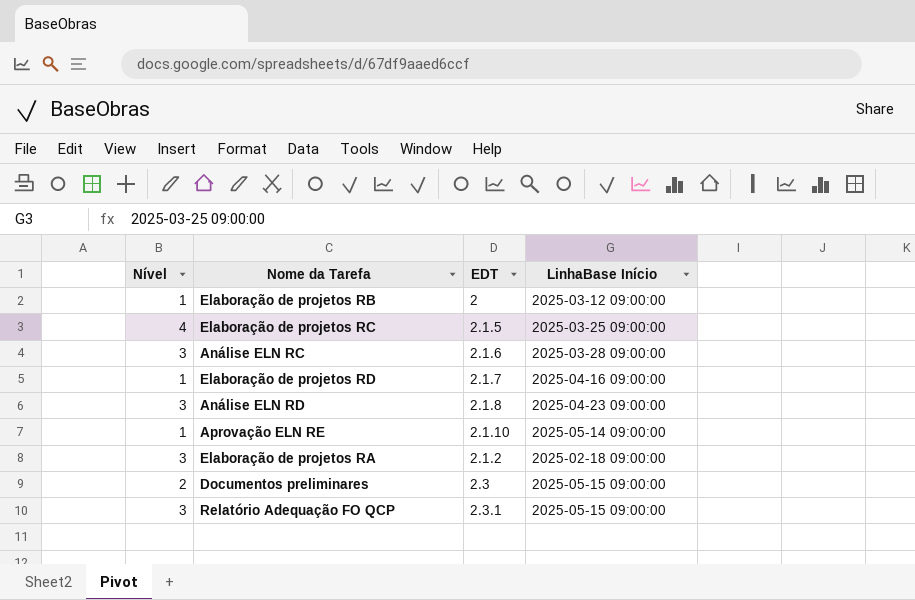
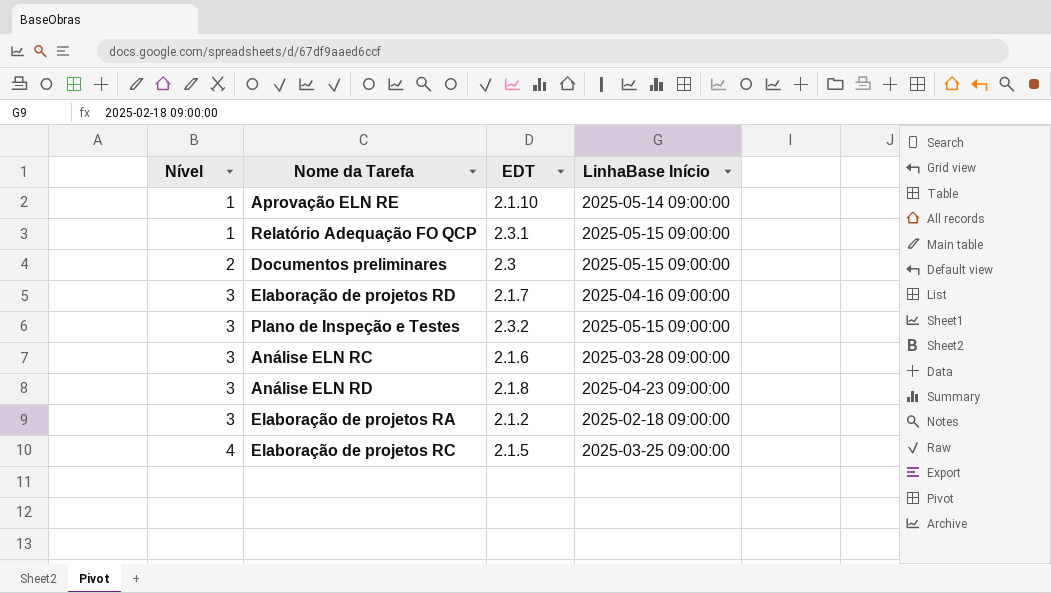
row order: none -> Nível ascending
row Elaboração de projetos RB: 1 | 2 | 2025-03-12 09:00:00 -> none
Relatório Adequação FO QCP | Nível: 3 -> 1
Elaboração de projetos RD | Nível: 1 -> 3
row Plano de Inspeção e Testes: none -> 3 | 2.3.2 | 2025-05-15 09:00:00

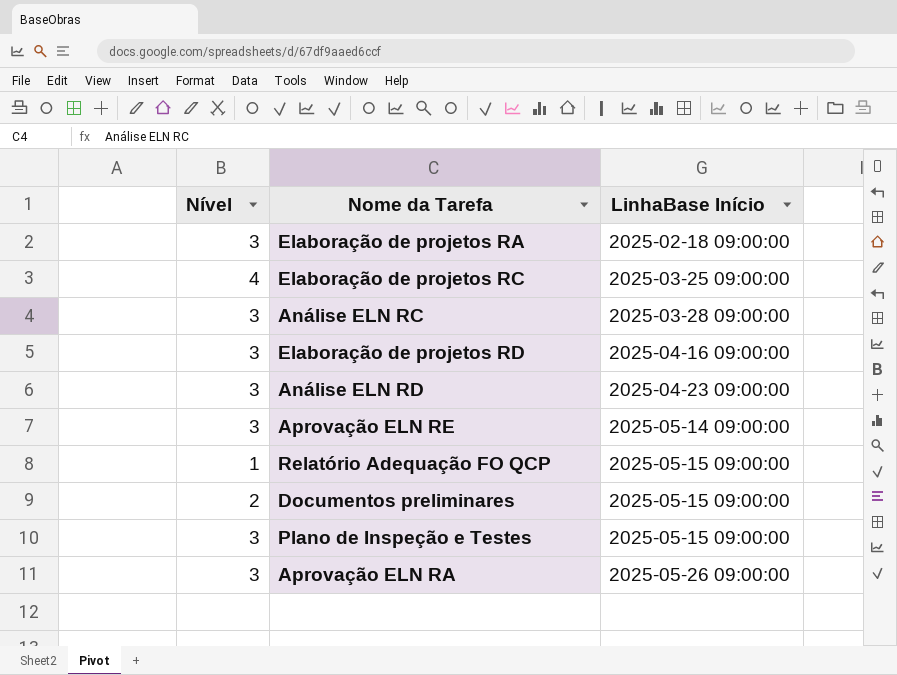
row order: Nível ascending -> LinhaBase Início ascending
column EDT | position: 3 -> none
Aprovação ELN RE | Nível: 1 -> 3
row Aprovação ELN RA: none -> 3 | 2025-05-26 09:00:00

